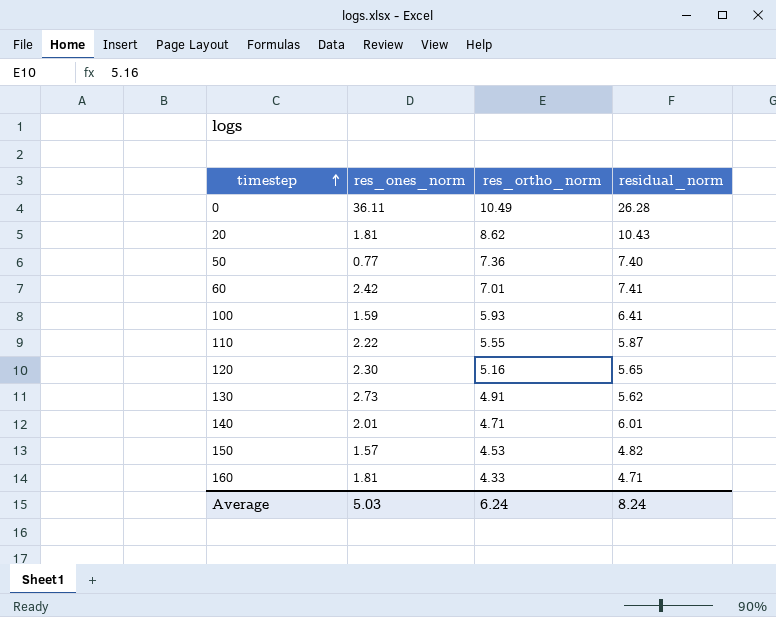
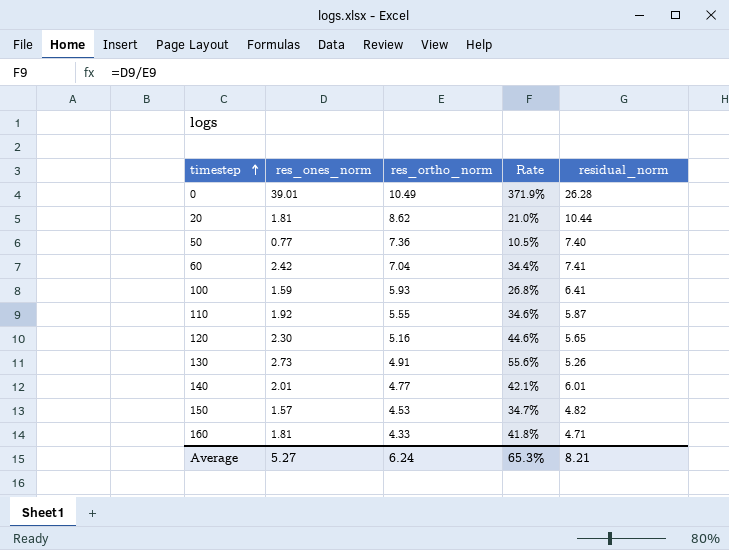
column Rate | formula: none -> [res_ones_norm] / [res_ortho_norm]
0 | res_ones_norm: 36.11 -> 39.01
20 | residual_norm: 10.43 -> 10.44
60 | res_ortho_norm: 7.01 -> 7.04
110 | res_ones_norm: 2.22 -> 1.92
130 | residual_norm: 5.62 -> 5.26
140 | res_ortho_norm: 4.71 -> 4.77
Average | res_ones_norm: 5.03 -> 5.27
Average | residual_norm: 8.24 -> 8.21

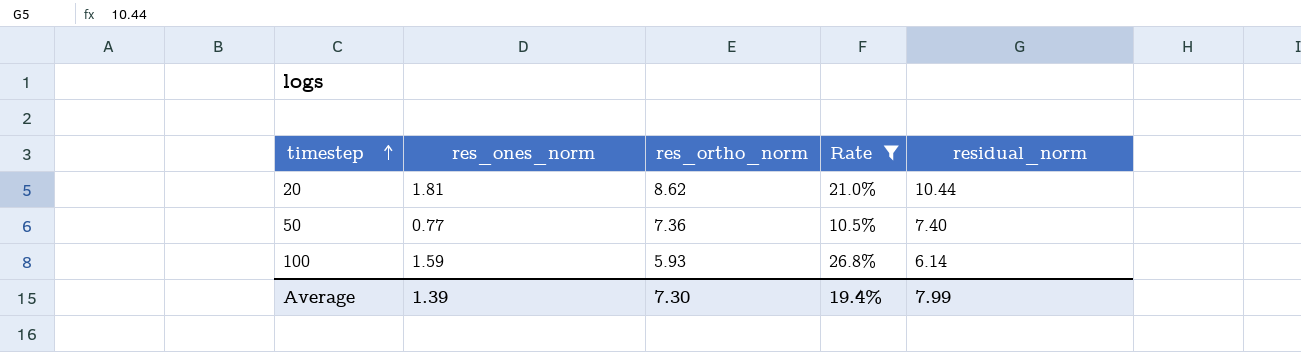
filter: none -> Rate <= 26.8%
100 | residual_norm: 6.41 -> 6.14
Average | res_ones_norm: 5.27 -> 1.39
Average | res_ortho_norm: 6.24 -> 7.30
Average | Rate: 65.3% -> 19.4%
Average | residual_norm: 8.21 -> 7.99

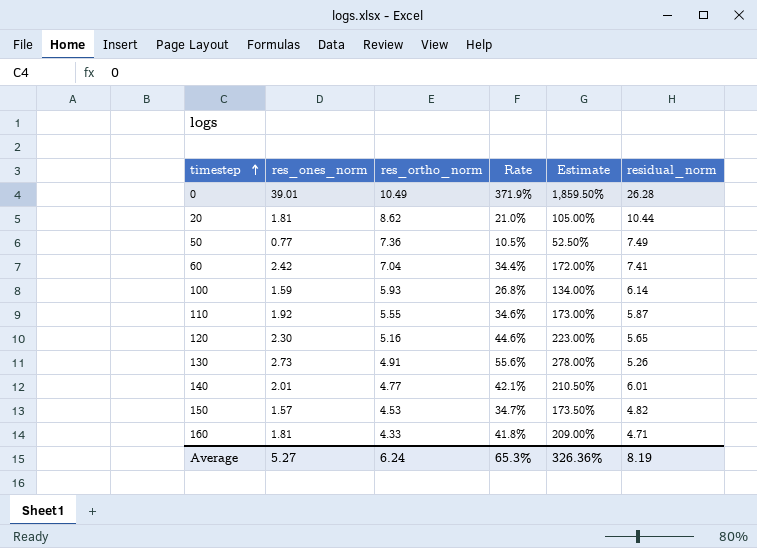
filter: Rate <= 26.8% -> none
column Estimate | formula: none -> [Rate] * 5
50 | residual_norm: 7.40 -> 7.49
Average | res_ones_norm: 1.39 -> 5.27
Average | res_ortho_norm: 7.30 -> 6.24
Average | Rate: 19.4% -> 65.3%
Average | residual_norm: 7.99 -> 8.19

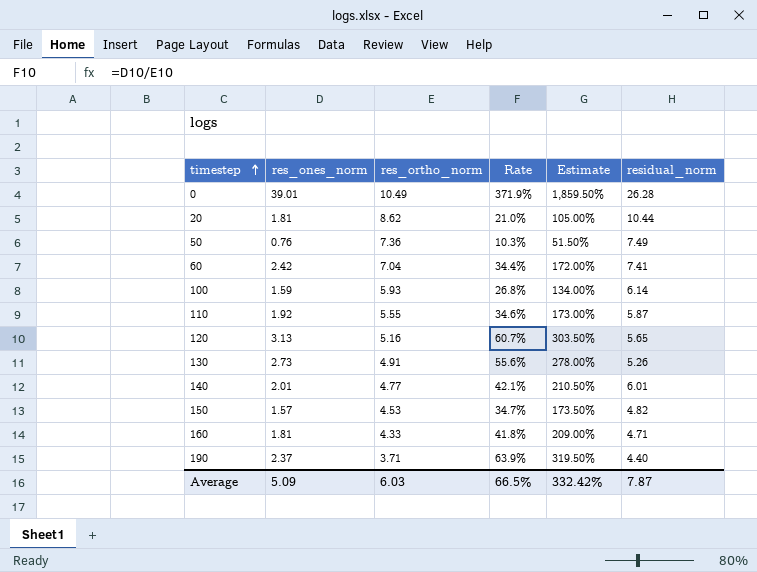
50 | res_ones_norm: 0.77 -> 0.76
50 | Rate: 10.5% -> 10.3%
50 | Estimate: 52.50% -> 51.50%
120 | res_ones_norm: 2.30 -> 3.13
120 | Rate: 44.6% -> 60.7%
120 | Estimate: 223.00% -> 303.50%
row 190: none -> 2.37 | 3.71 | 63.9% | 319.50% | 4.40
Average | res_ones_norm: 5.27 -> 5.09
Average | res_ortho_norm: 6.24 -> 6.03
Average | Rate: 65.3% -> 66.5%
Average | Estimate: 326.36% -> 332.42%
Average | residual_norm: 8.19 -> 7.87

